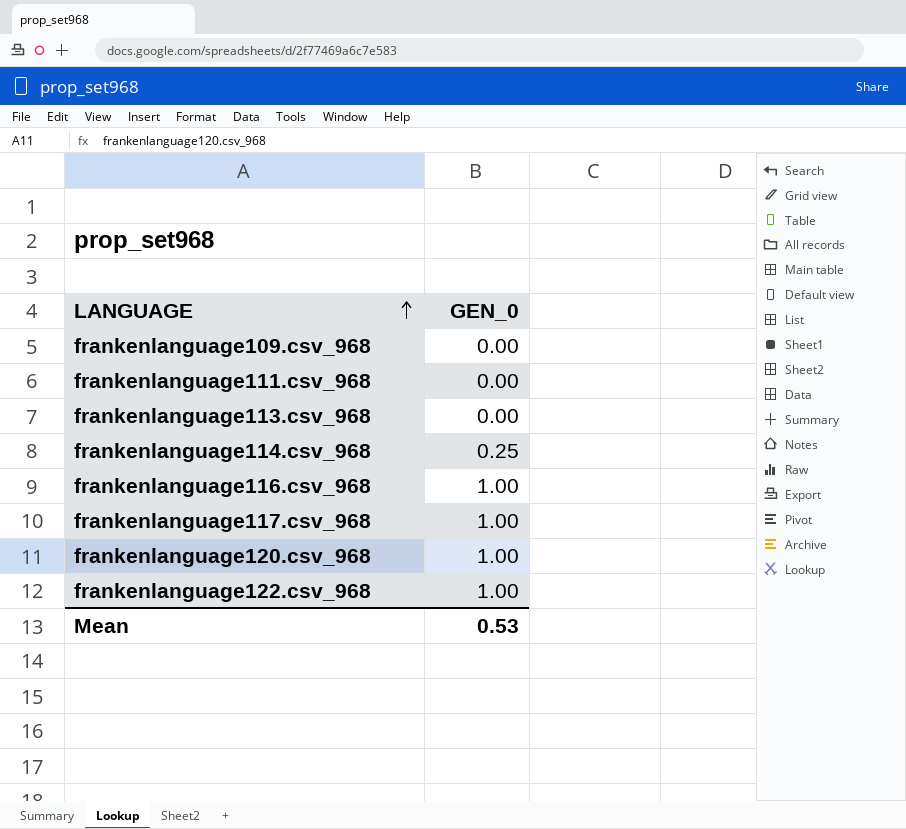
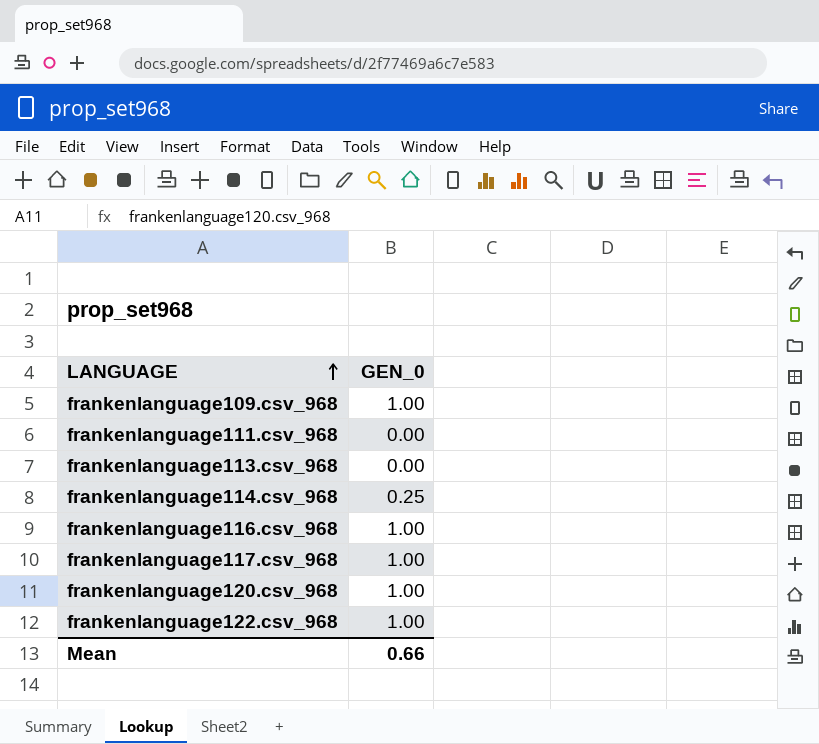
frankenlanguage109.csv_968 | GEN_0: 0.00 -> 1.00
Mean | GEN_0: 0.53 -> 0.66

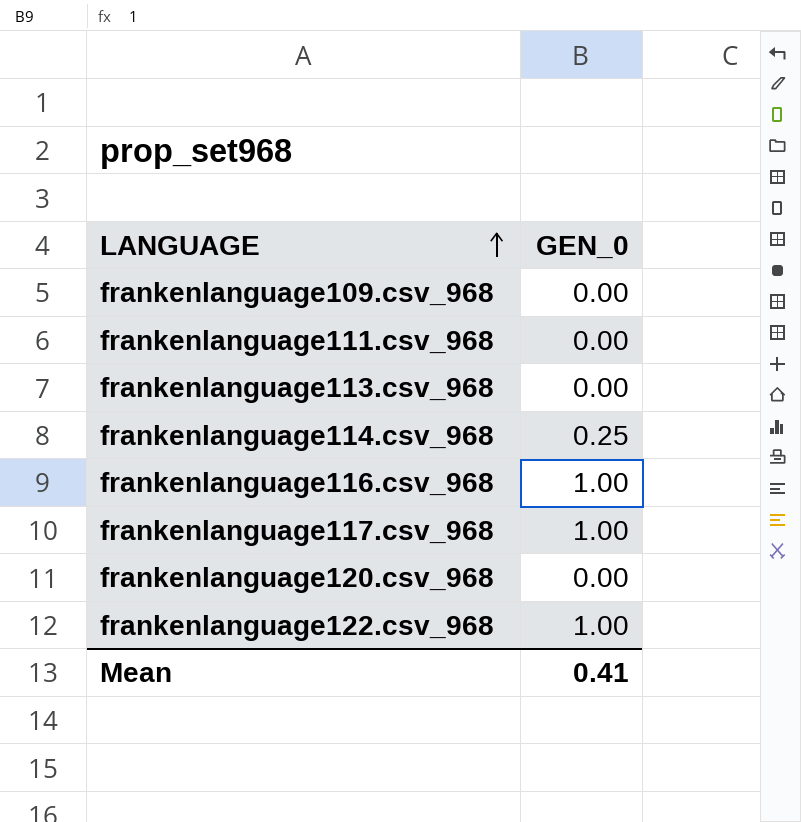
frankenlanguage109.csv_968 | GEN_0: 1.00 -> 0.00
frankenlanguage120.csv_968 | GEN_0: 1.00 -> 0.00
Mean | GEN_0: 0.66 -> 0.41

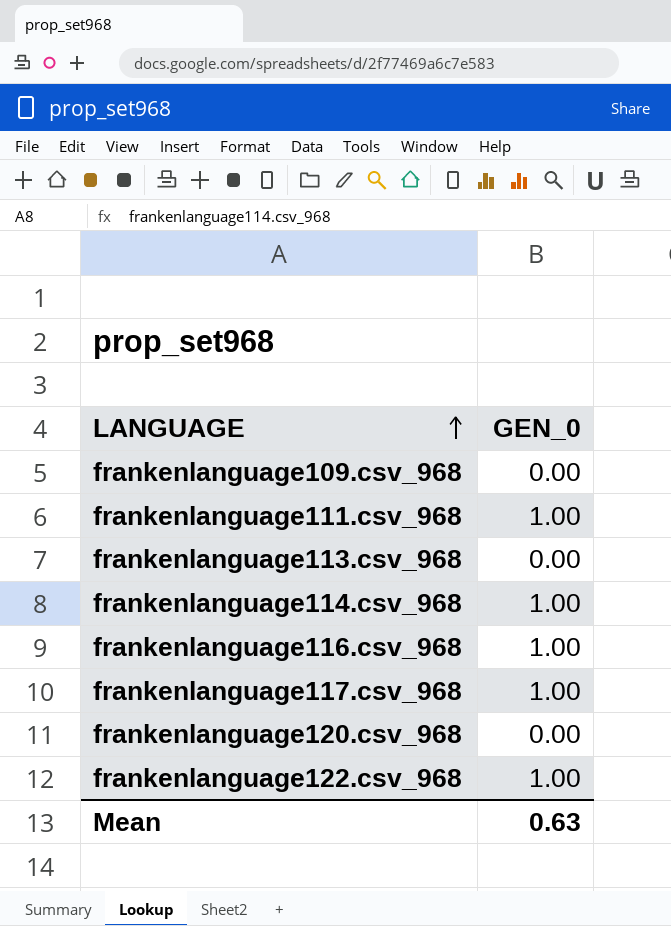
frankenlanguage111.csv_968 | GEN_0: 0.00 -> 1.00
frankenlanguage114.csv_968 | GEN_0: 0.25 -> 1.00
Mean | GEN_0: 0.41 -> 0.63

